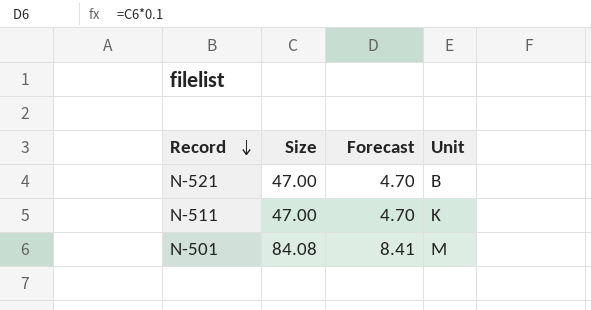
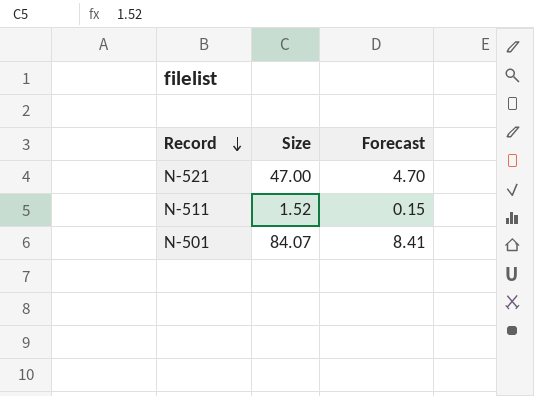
column Unit | position: 4 -> none
N-511 | Size: 47.00 -> 1.52
N-511 | Forecast: 4.70 -> 0.15
N-501 | Size: 84.08 -> 84.07

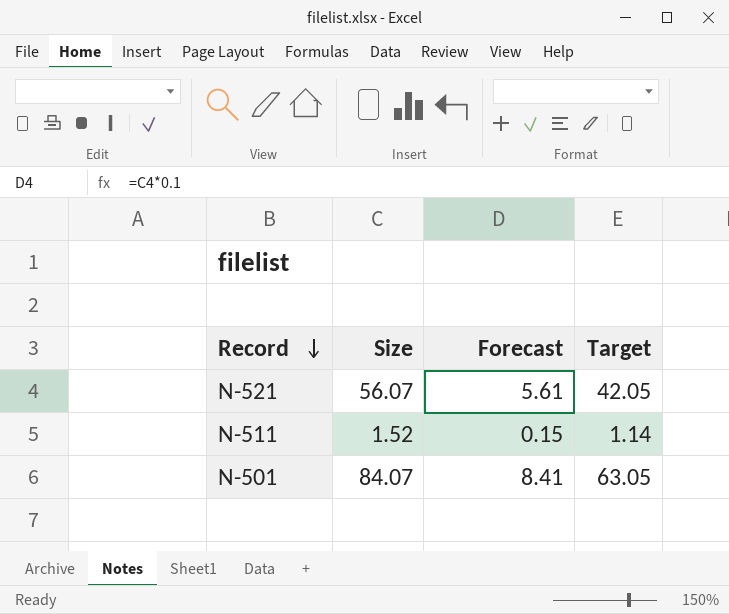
column Target | formula: none -> [Size] * 0.75
N-521 | Size: 47.00 -> 56.07
N-521 | Forecast: 4.70 -> 5.61

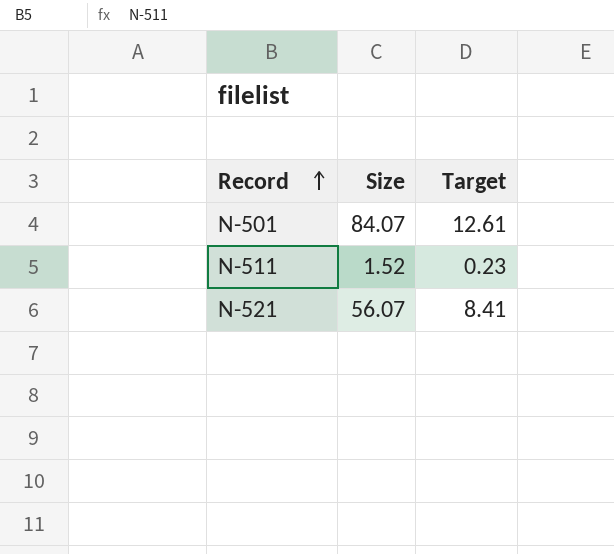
row order: Record descending -> Record ascending
column Forecast | formula: [Size] * 0.1 -> none
column Target | formula: [Size] * 0.75 -> [Size] * 0.15

